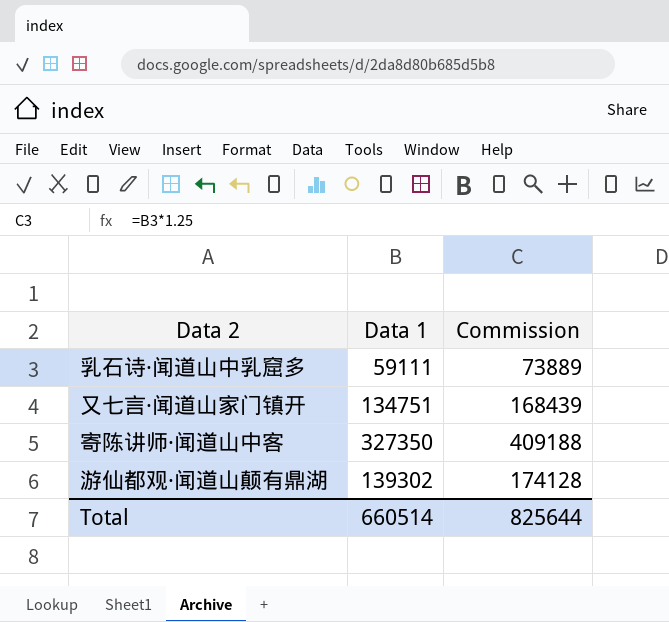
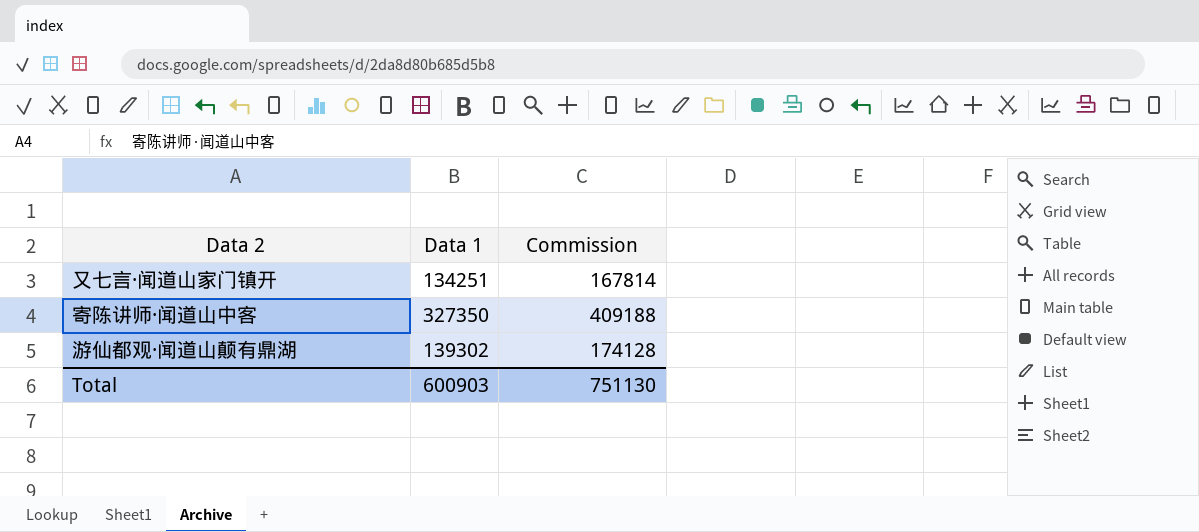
row 乳石诗·闻道山中乳窟多: 59111 | 73889 -> none
又七言·闻道山家门镇开 | Data 1: 134751 -> 134251
又七言·闻道山家门镇开 | Commission: 168439 -> 167814
Total | Data 1: 660514 -> 600903
Total | Commission: 825644 -> 751130

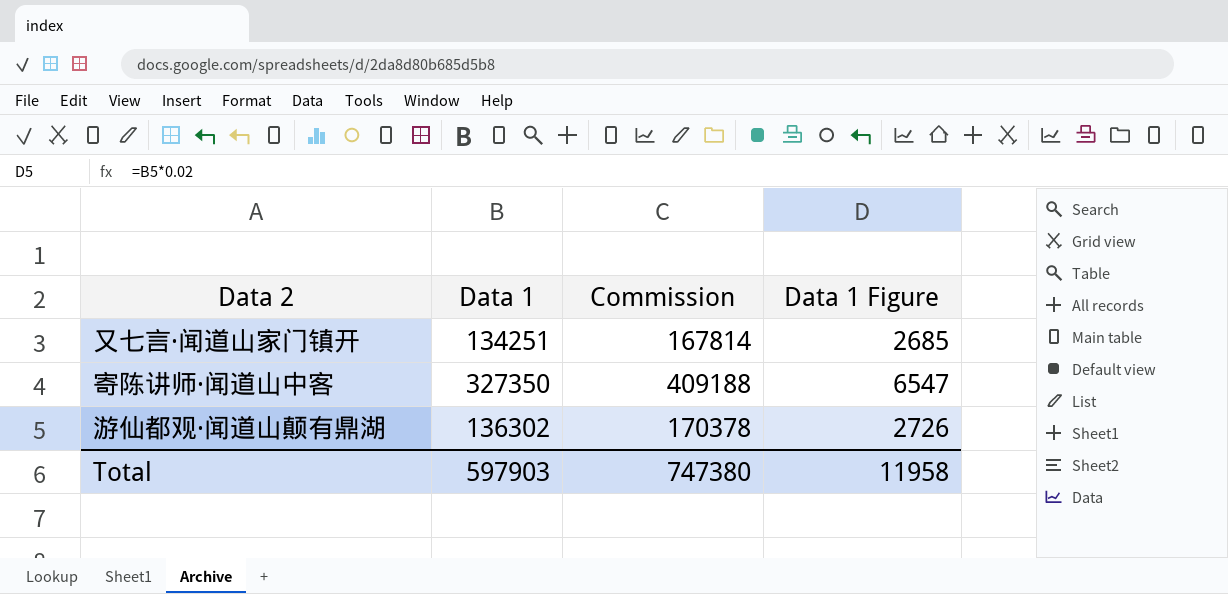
column Data 1 Figure | formula: none -> [Data 1] * 0.02
游仙都观·闻道山颠有鼎湖 | Data 1: 139302 -> 136302
游仙都观·闻道山颠有鼎湖 | Commission: 174128 -> 170378
Total | Data 1: 600903 -> 597903
Total | Commission: 751130 -> 747380

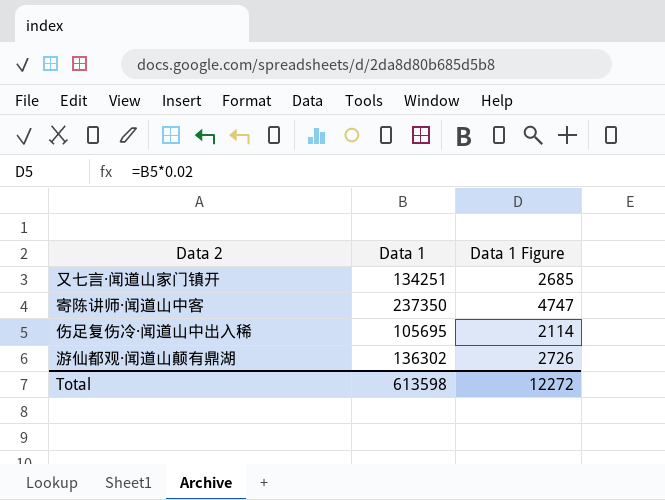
column Commission | formula: [Data 1] * 1.25 -> none
寄陈讲师·闻道山中客 | Data 1: 327350 -> 237350
寄陈讲师·闻道山中客 | Data 1 Figure: 6547 -> 4747
row 伤足复伤冷·闻道山中出入稀: none -> 105695 | 2114
Total | Data 1: 597903 -> 613598
Total | Data 1 Figure: 11958 -> 12272

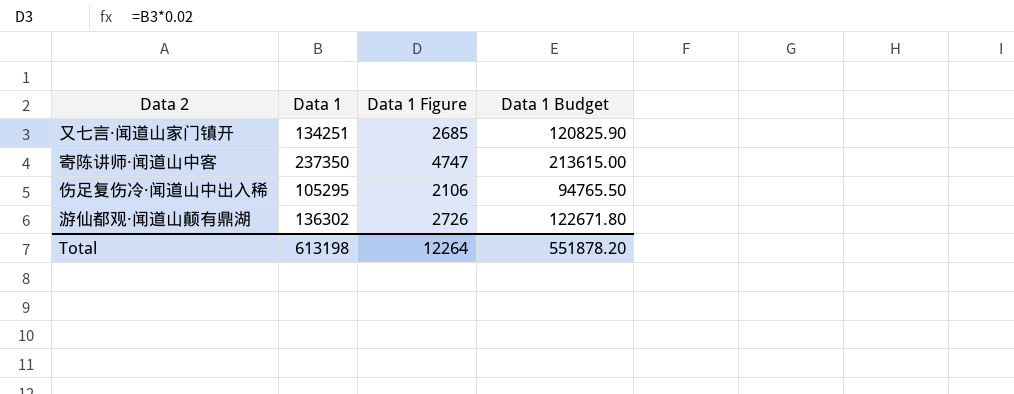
column Data 1 Budget | formula: none -> [Data 1] * 0.9
伤足复伤冷·闻道山中出入稀 | Data 1: 105695 -> 105295
伤足复伤冷·闻道山中出入稀 | Data 1 Figure: 2114 -> 2106
Total | Data 1: 613598 -> 613198
Total | Data 1 Figure: 12272 -> 12264

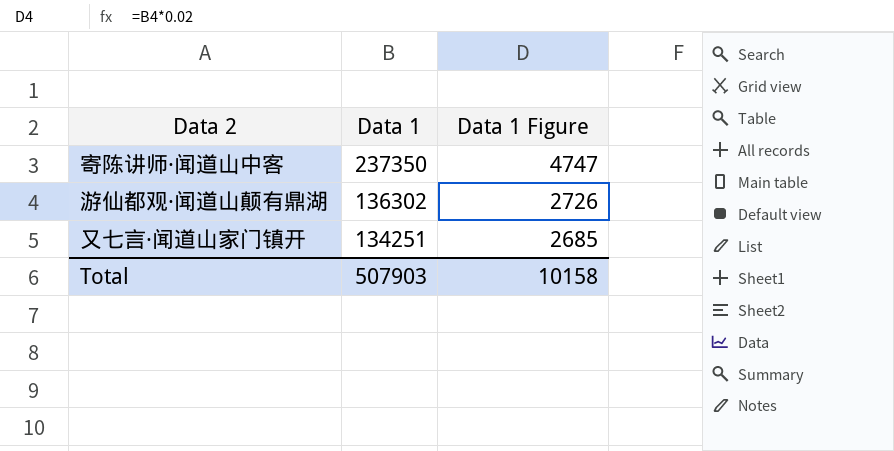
row order: none -> Data 1 descending
column Data 1 Budget | formula: [Data 1] * 0.9 -> none
row 伤足复伤冷·闻道山中出入稀: 105295 | 2106 | 94765.50 -> none
Total | Data 1: 613198 -> 507903
Total | Data 1 Figure: 12264 -> 10158

